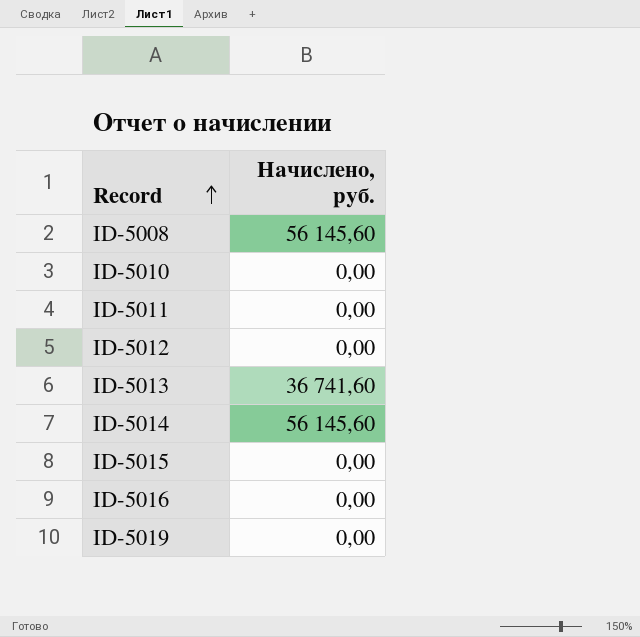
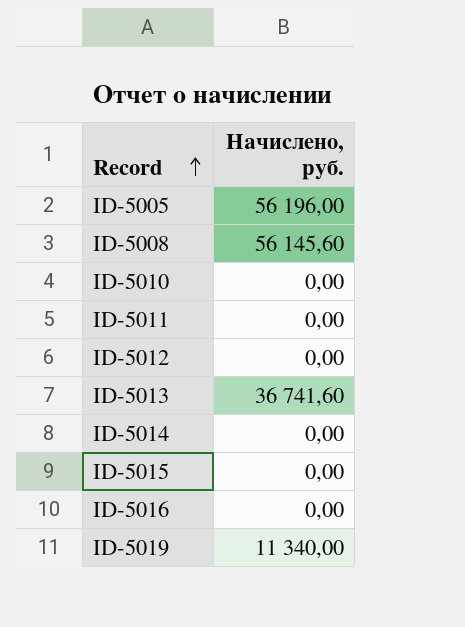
row ID-5005: none -> 56 196,00
ID-5014 | Начислено, руб.: 56 145,60 -> 0,00
ID-5019 | Начислено, руб.: 0,00 -> 11 340,00

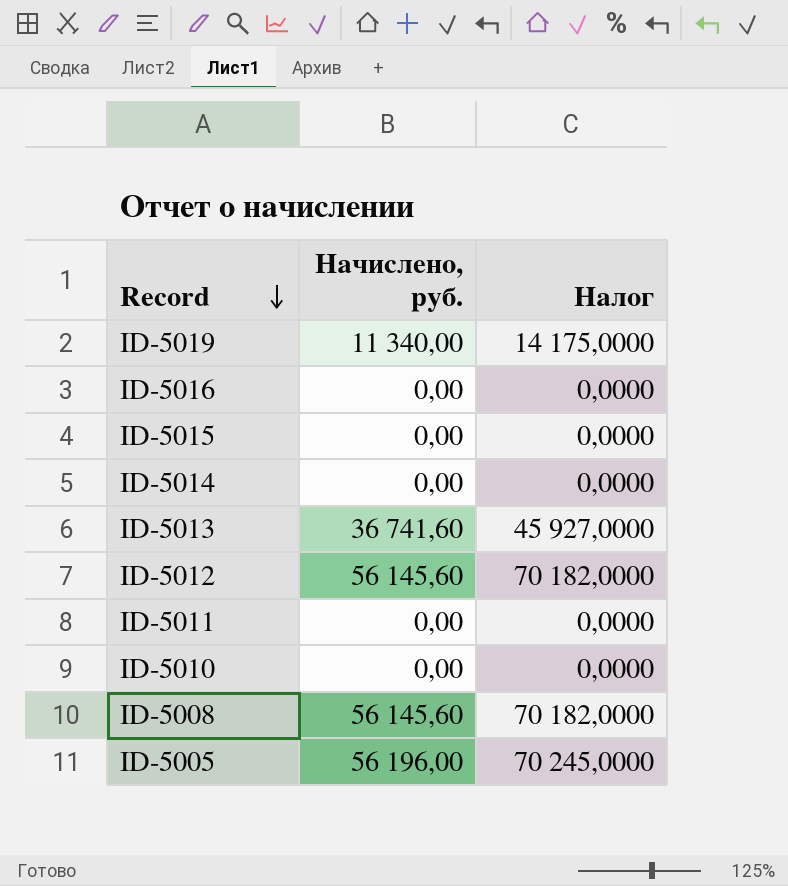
row order: Record ascending -> Record descending
column Налог | formula: none -> [Начислено, руб.] * 1,25
ID-5012 | Начислено, руб.: 0,00 -> 56 145,60

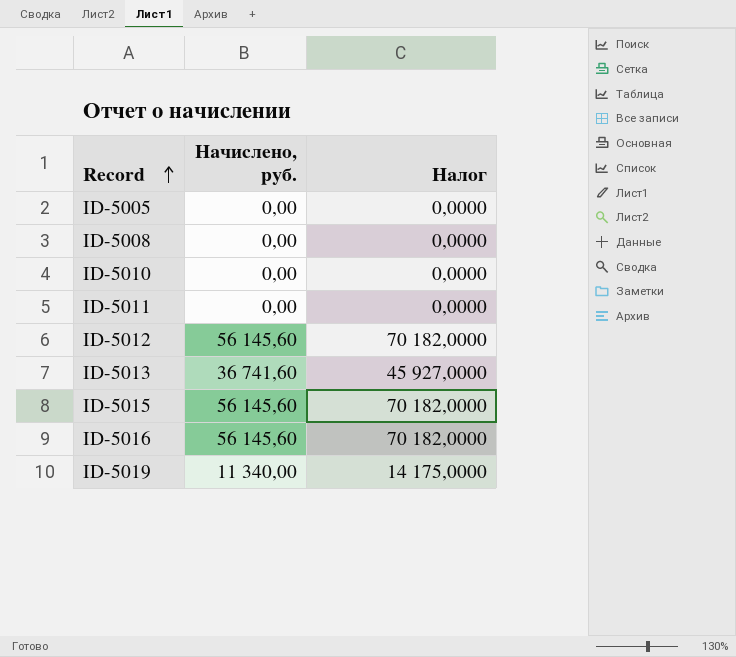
row order: Record descending -> Record ascending
row ID-5014: 0,00 | 0,0000 -> none
ID-5005 | Начислено, руб.: 56 196,00 -> 0,00
ID-5005 | Налог: 70 245,0000 -> 0,0000
ID-5008 | Начислено, руб.: 56 145,60 -> 0,00
ID-5008 | Налог: 70 182,0000 -> 0,0000
ID-5015 | Начислено, руб.: 0,00 -> 56 145,60
ID-5015 | Налог: 0,0000 -> 70 182,0000
ID-5016 | Начислено, руб.: 0,00 -> 56 145,60
ID-5016 | Налог: 0,0000 -> 70 182,0000

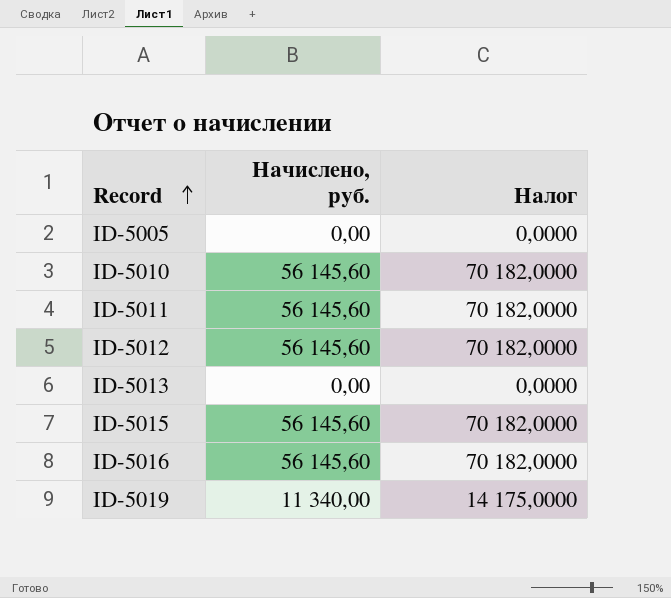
row ID-5008: 0,00 | 0,0000 -> none
ID-5010 | Начислено, руб.: 0,00 -> 56 145,60
ID-5010 | Налог: 0,0000 -> 70 182,0000
ID-5011 | Начислено, руб.: 0,00 -> 56 145,60
ID-5011 | Налог: 0,0000 -> 70 182,0000
ID-5013 | Начислено, руб.: 36 741,60 -> 0,00
ID-5013 | Налог: 45 927,0000 -> 0,0000

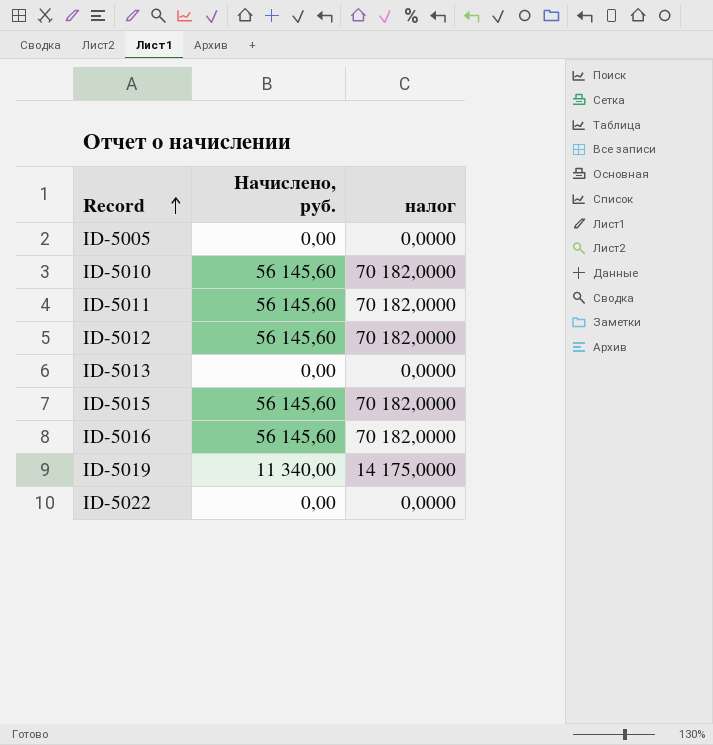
column name: Налог -> налог
row ID-5022: none -> 0,00 | 0,0000

